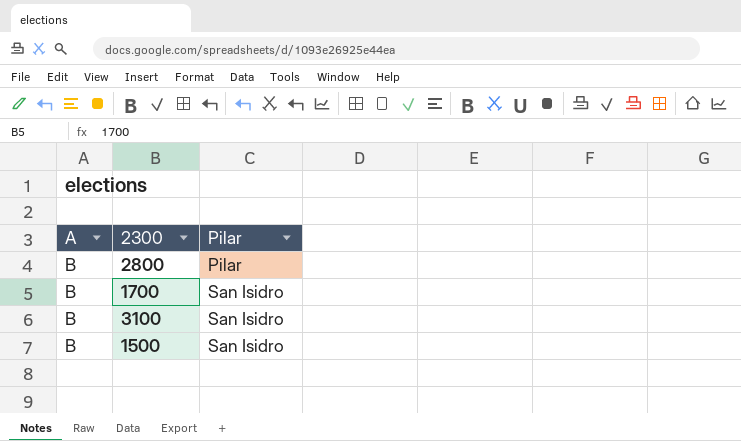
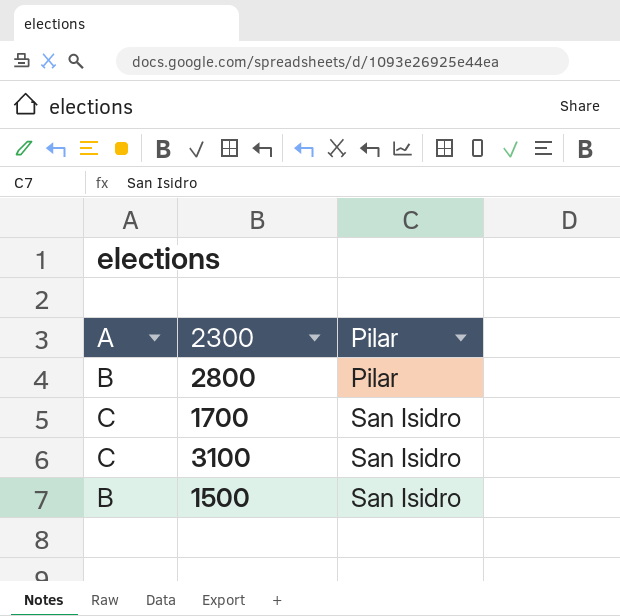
1700 | A: B -> C
3100 | A: B -> C

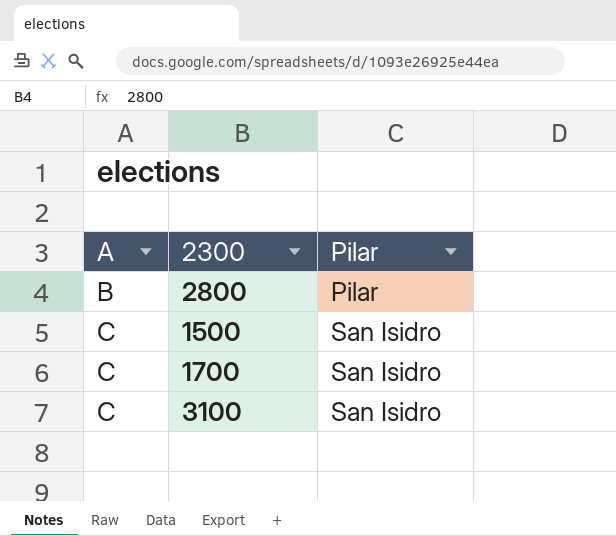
row order: Pilar ascending -> A ascending
1500 | A: B -> C

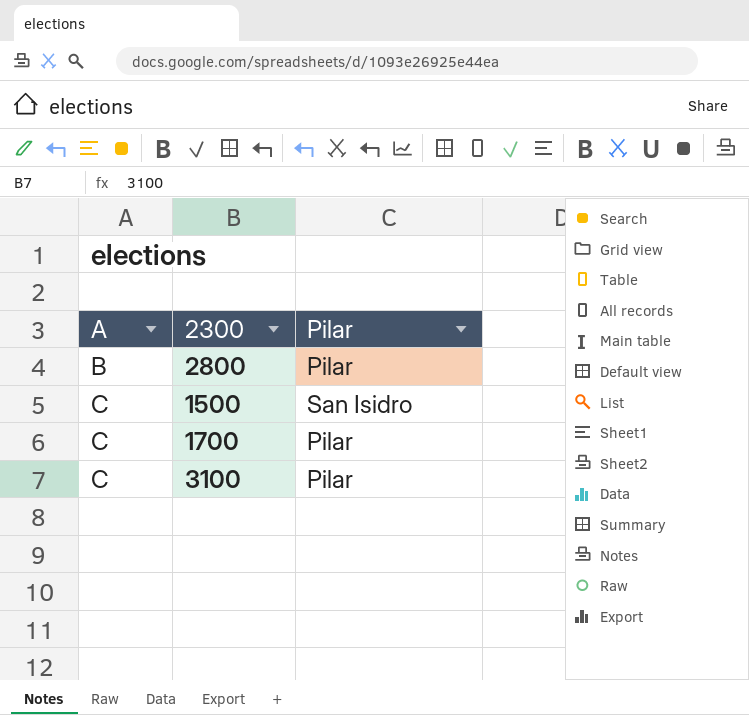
1700 | Pilar: San Isidro -> Pilar
3100 | Pilar: San Isidro -> Pilar

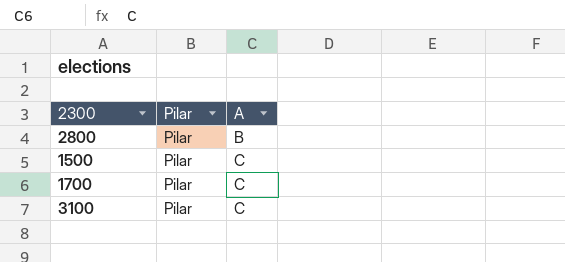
column A | position: 1 -> 3
1500 | Pilar: San Isidro -> Pilar

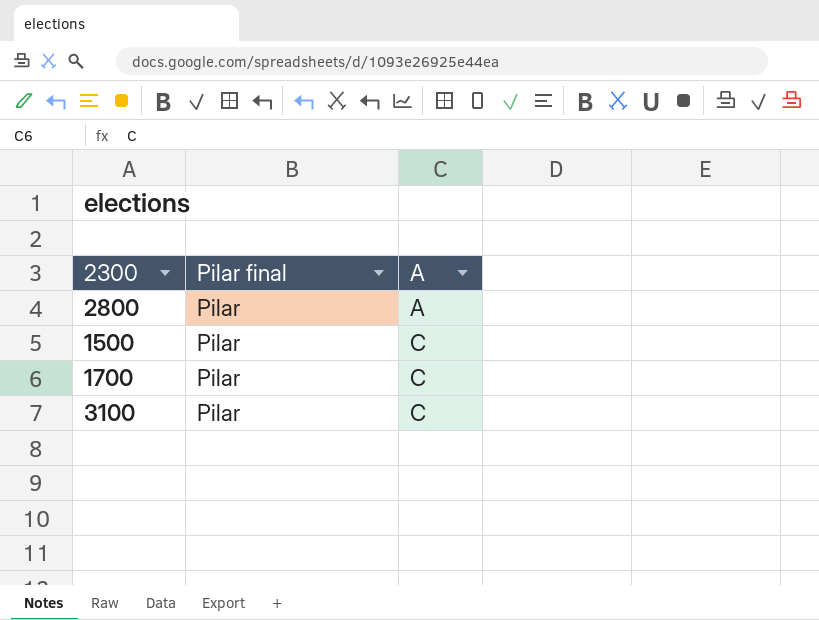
column name: Pilar -> Pilar final
2800 | A: B -> A

